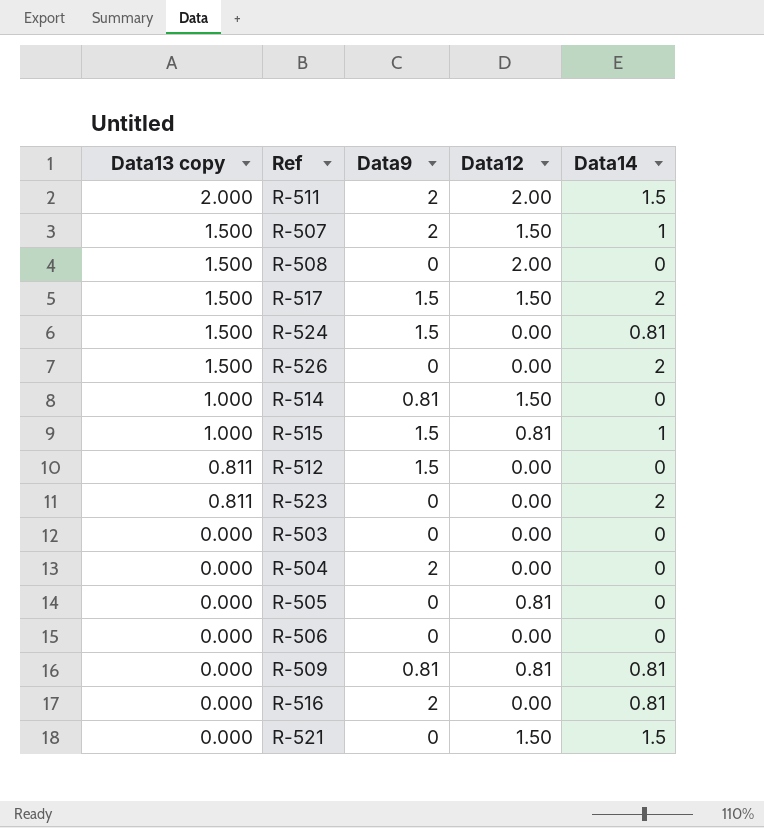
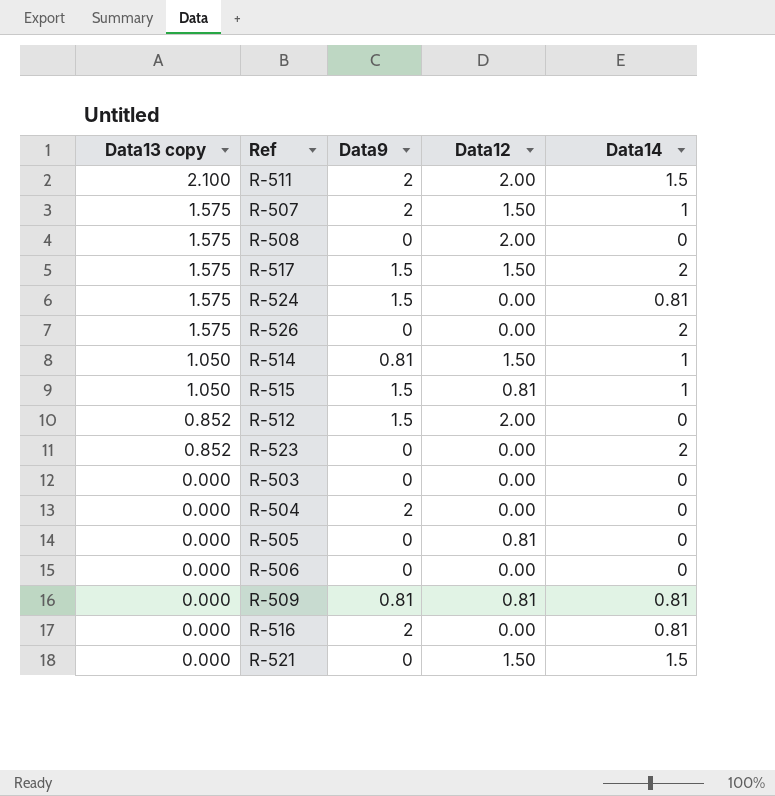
R-511 | Data13 copy: 2.000 -> 2.100
R-507 | Data13 copy: 1.500 -> 1.575
R-508 | Data13 copy: 1.500 -> 1.575
R-517 | Data13 copy: 1.500 -> 1.575
R-524 | Data13 copy: 1.500 -> 1.575
R-526 | Data13 copy: 1.500 -> 1.575
R-514 | Data13 copy: 1.000 -> 1.050
R-514 | Data14: 0 -> 1
R-515 | Data13 copy: 1.000 -> 1.050
R-512 | Data13 copy: 0.811 -> 0.852
R-512 | Data12: 0.00 -> 2.00
R-523 | Data13 copy: 0.811 -> 0.852

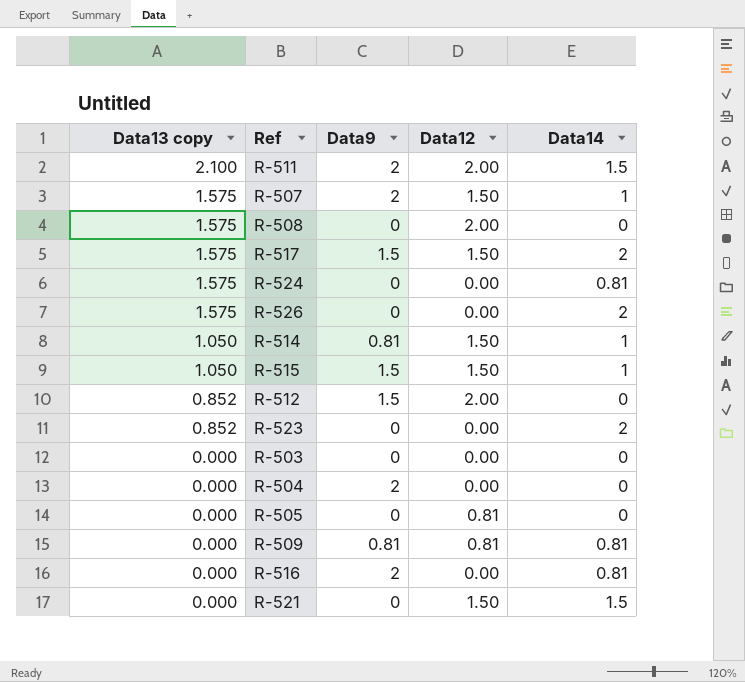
row R-506: 0.000 | 0 | 0.00 | 0 -> none
R-524 | Data9: 1.5 -> 0
R-515 | Data12: 0.81 -> 1.50

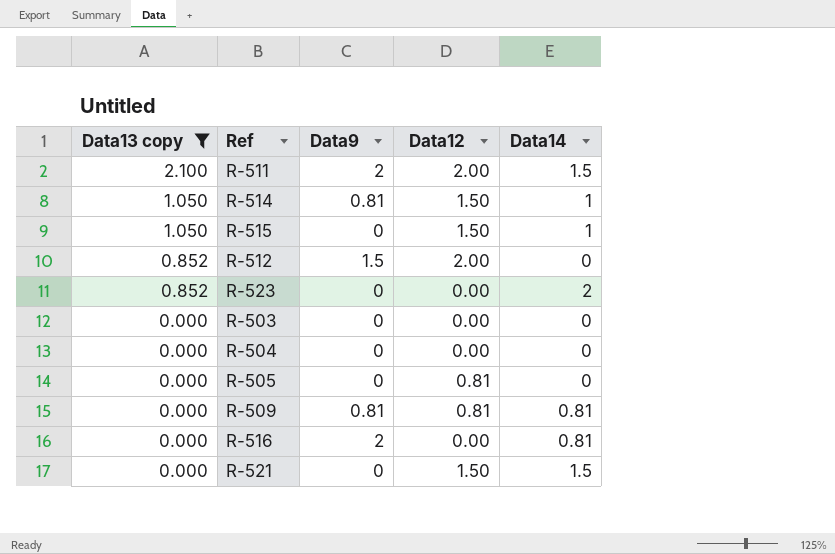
filter: none -> Data13 copy != 1.575
R-515 | Data9: 1.5 -> 0
R-504 | Data9: 2 -> 0

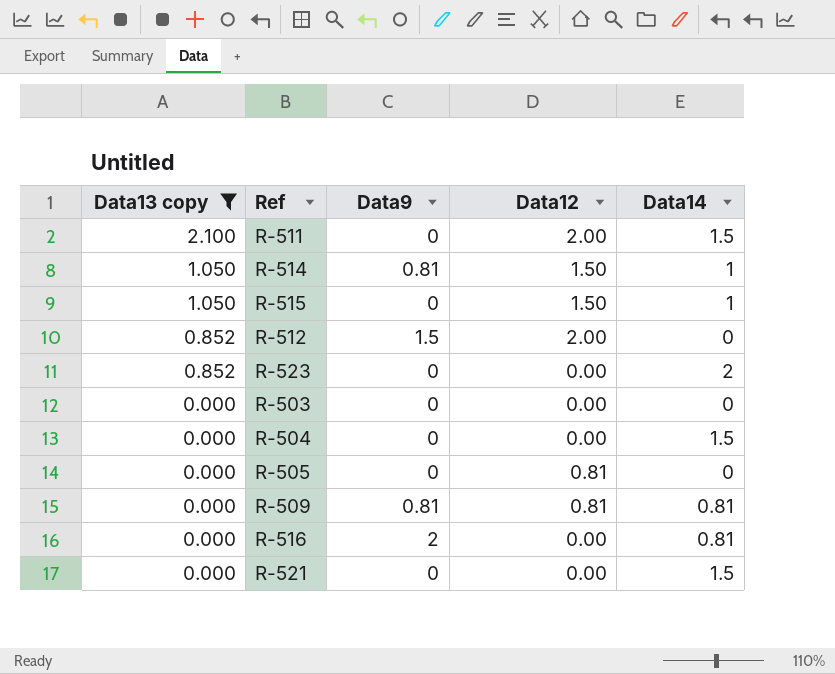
R-511 | Data9: 2 -> 0
R-504 | Data14: 0 -> 1.5
R-521 | Data12: 1.50 -> 0.00

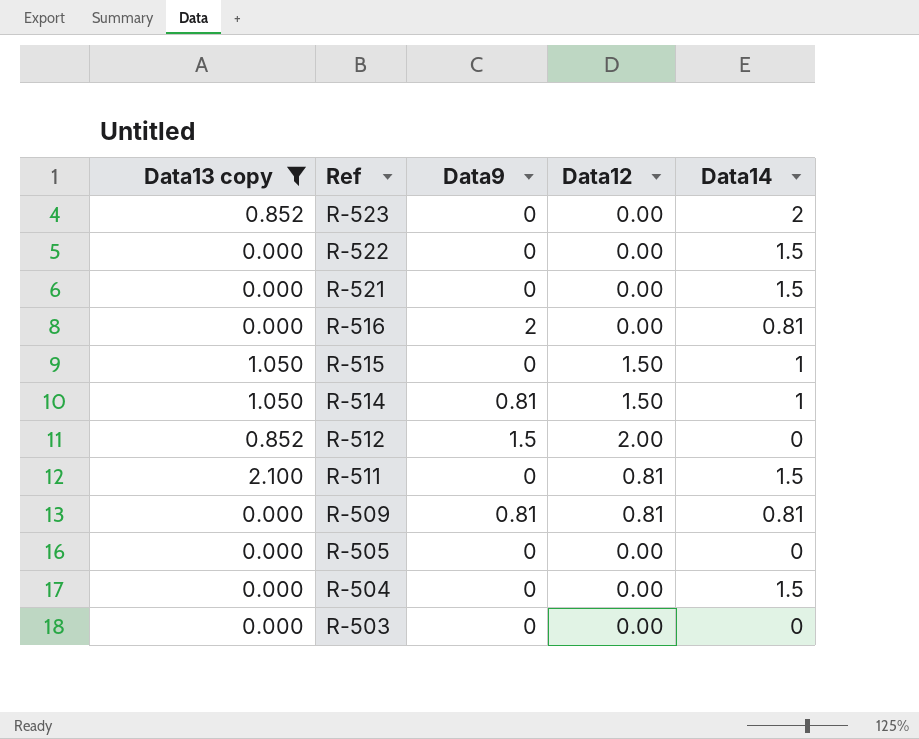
row order: Data13 copy descending -> Ref descending
row R-522: none -> 0.000 | 0 | 0.00 | 1.5
R-511 | Data12: 2.00 -> 0.81
R-505 | Data12: 0.81 -> 0.00

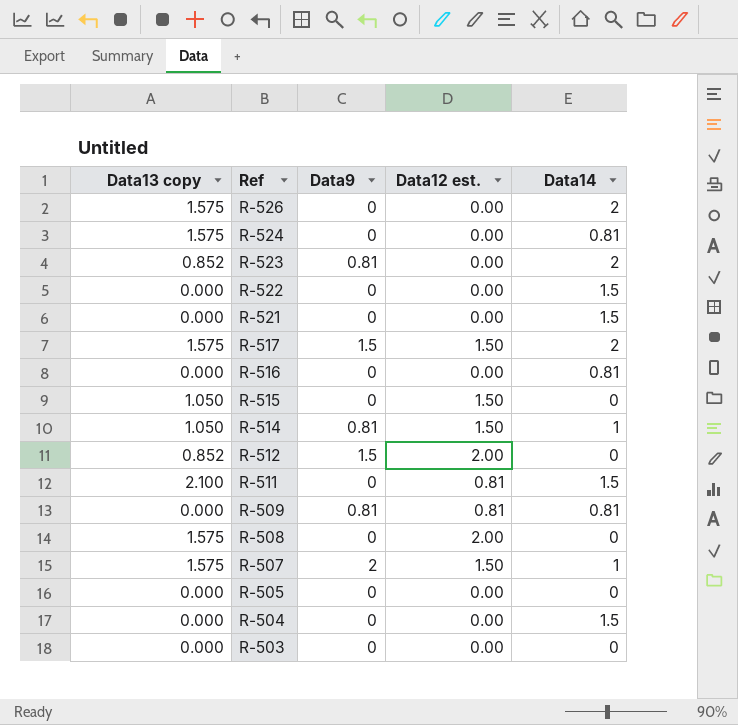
filter: Data13 copy != 1.575 -> none
column name: Data12 -> Data12 est.
R-523 | Data9: 0 -> 0.81
R-516 | Data9: 2 -> 0
R-515 | Data14: 1 -> 0

